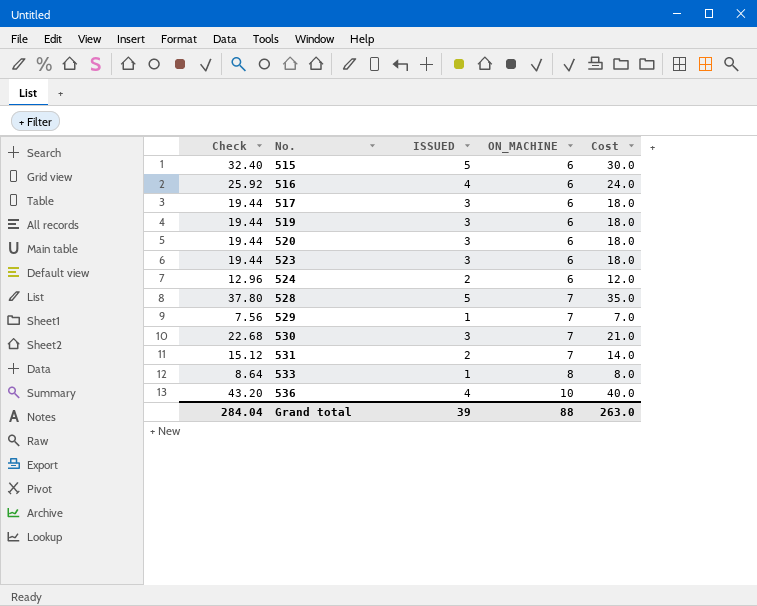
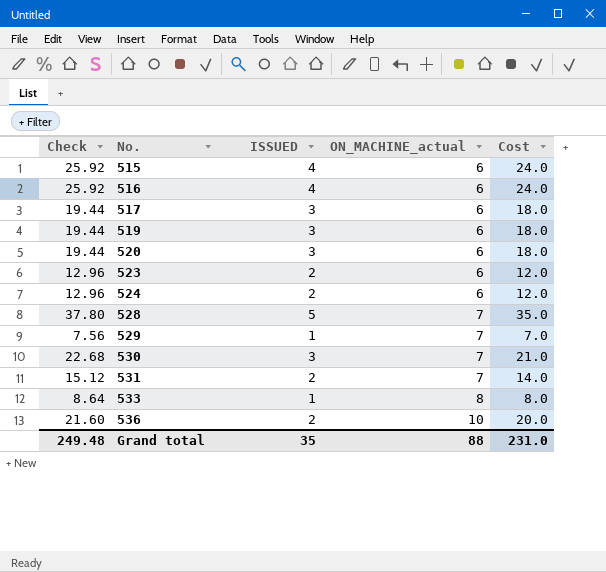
column name: ON_MACHINE -> ON_MACHINE_actual
515 | Check: 32.40 -> 25.92
515 | ISSUED: 5 -> 4
515 | Cost: 30.0 -> 24.0
523 | Check: 19.44 -> 12.96
523 | ISSUED: 3 -> 2
523 | Cost: 18.0 -> 12.0
536 | Check: 43.20 -> 21.60
536 | ISSUED: 4 -> 2
536 | Cost: 40.0 -> 20.0
Grand total | Check: 284.04 -> 249.48
Grand total | ISSUED: 39 -> 35
Grand total | Cost: 263.0 -> 231.0

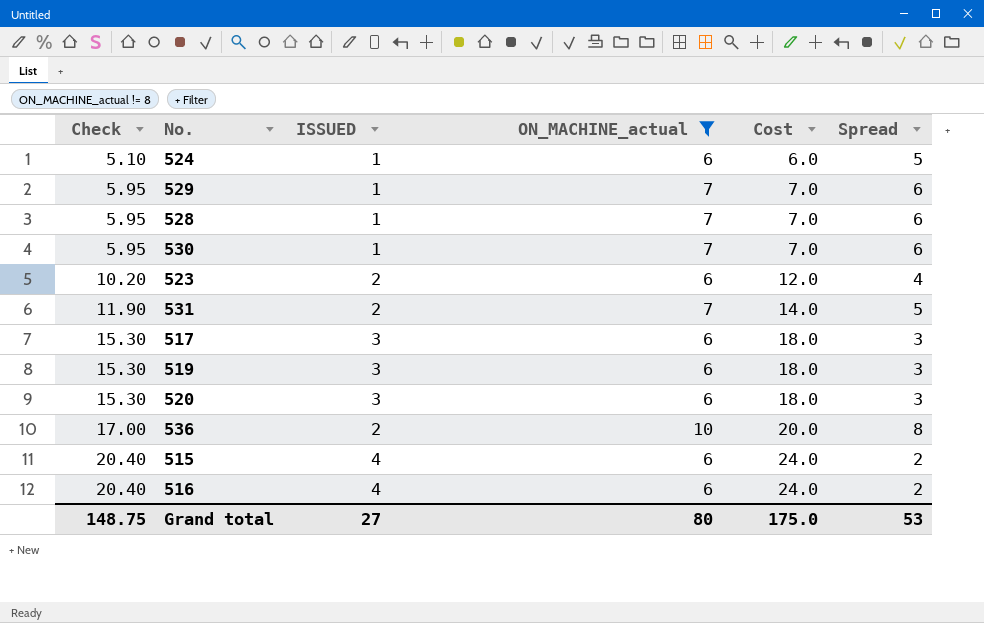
filter: none -> ON_MACHINE_actual != 8
row order: No. ascending -> Check ascending
column Check | formula: [Cost] * 1.08 -> [Cost] * 0.85
column Spread | formula: none -> [ON_MACHINE_actual] - [ISSUED]
524 | ISSUED: 2 -> 1
524 | Cost: 12.0 -> 6.0
528 | ISSUED: 5 -> 1
528 | Cost: 35.0 -> 7.0
530 | ISSUED: 3 -> 1
530 | Cost: 21.0 -> 7.0
Grand total | Check: 249.48 -> 148.75
Grand total | ISSUED: 35 -> 27
Grand total | ON_MACHINE_actual: 88 -> 80
Grand total | Cost: 231.0 -> 175.0

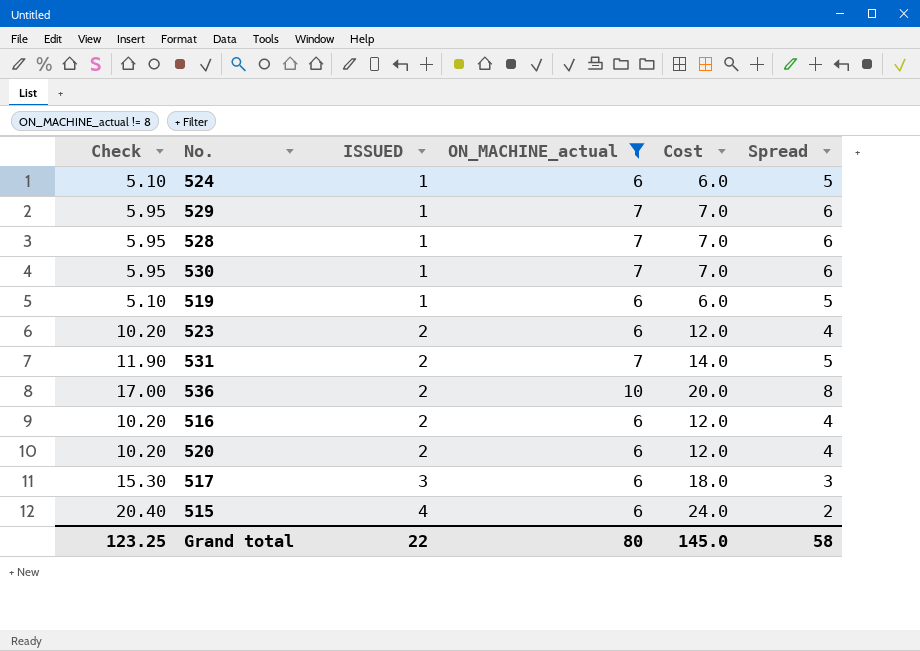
row order: Check ascending -> ISSUED ascending
519 | Check: 15.30 -> 5.10
519 | ISSUED: 3 -> 1
519 | Cost: 18.0 -> 6.0
519 | Spread: 3 -> 5
516 | Check: 20.40 -> 10.20
516 | ISSUED: 4 -> 2
516 | Cost: 24.0 -> 12.0
516 | Spread: 2 -> 4
520 | Check: 15.30 -> 10.20
520 | ISSUED: 3 -> 2
520 | Cost: 18.0 -> 12.0
520 | Spread: 3 -> 4
Grand total | Check: 148.75 -> 123.25
Grand total | ISSUED: 27 -> 22
Grand total | Cost: 175.0 -> 145.0
Grand total | Spread: 53 -> 58

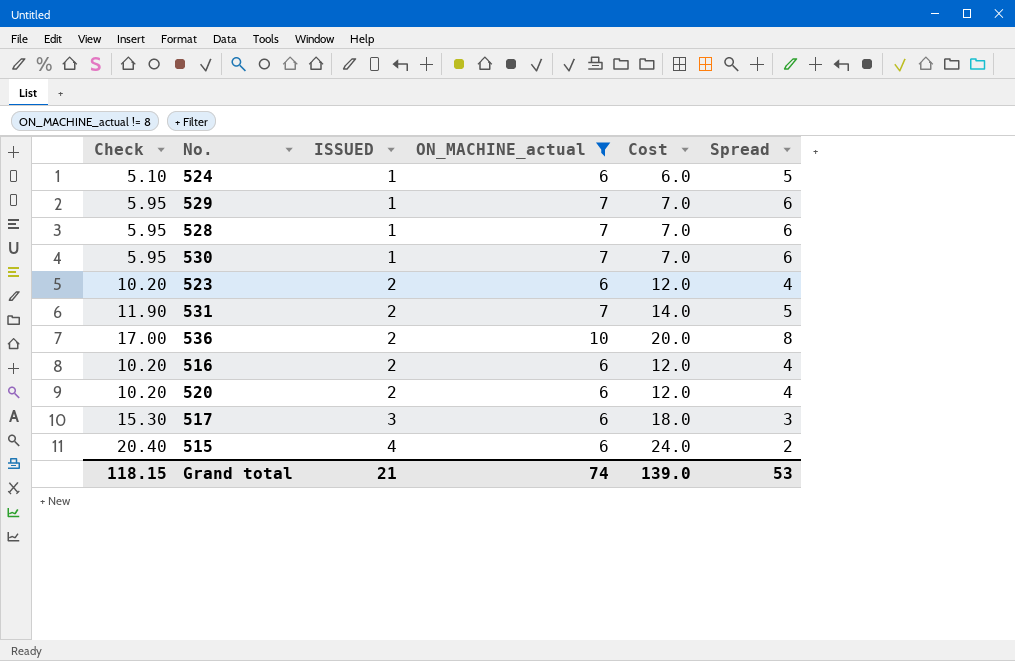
row 519: 5.10 | 1 | 6 | 6.0 | 5 -> none
Grand total | Check: 123.25 -> 118.15
Grand total | ISSUED: 22 -> 21
Grand total | ON_MACHINE_actual: 80 -> 74
Grand total | Cost: 145.0 -> 139.0
Grand total | Spread: 58 -> 53

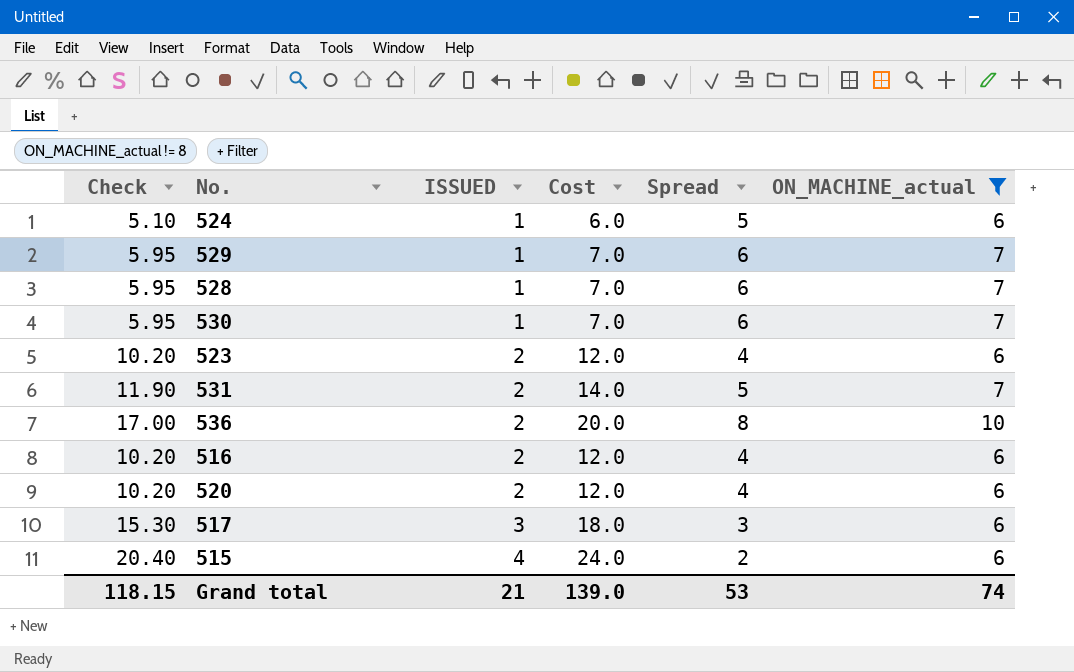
column ON_MACHINE_actual | position: 4 -> 6

